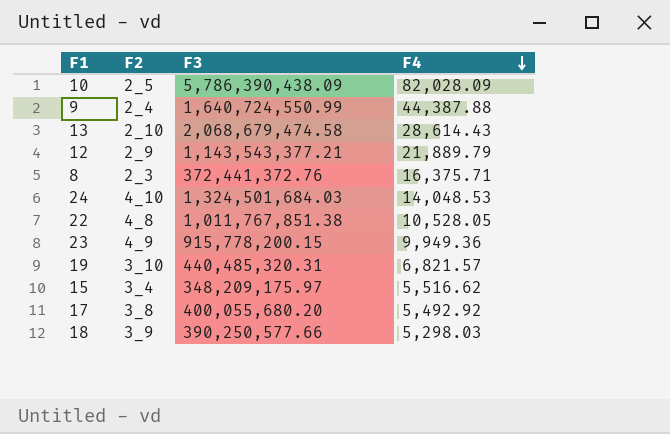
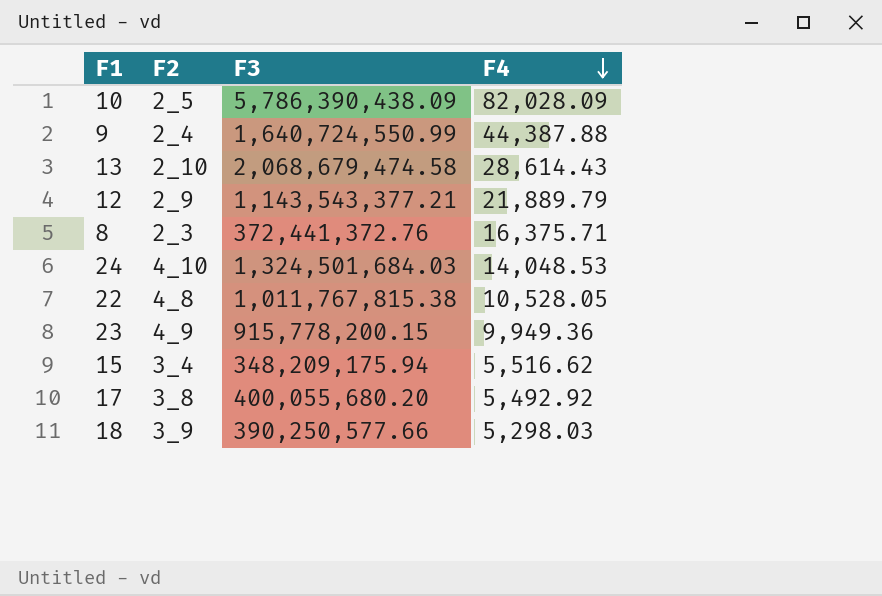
row 19: 3_10 | 440,485,320.31 | 6,821.57 -> none
22 | F3: 1,011,767,851.38 -> 1,011,767,815.38
15 | F3: 348,209,175.97 -> 348,209,175.94

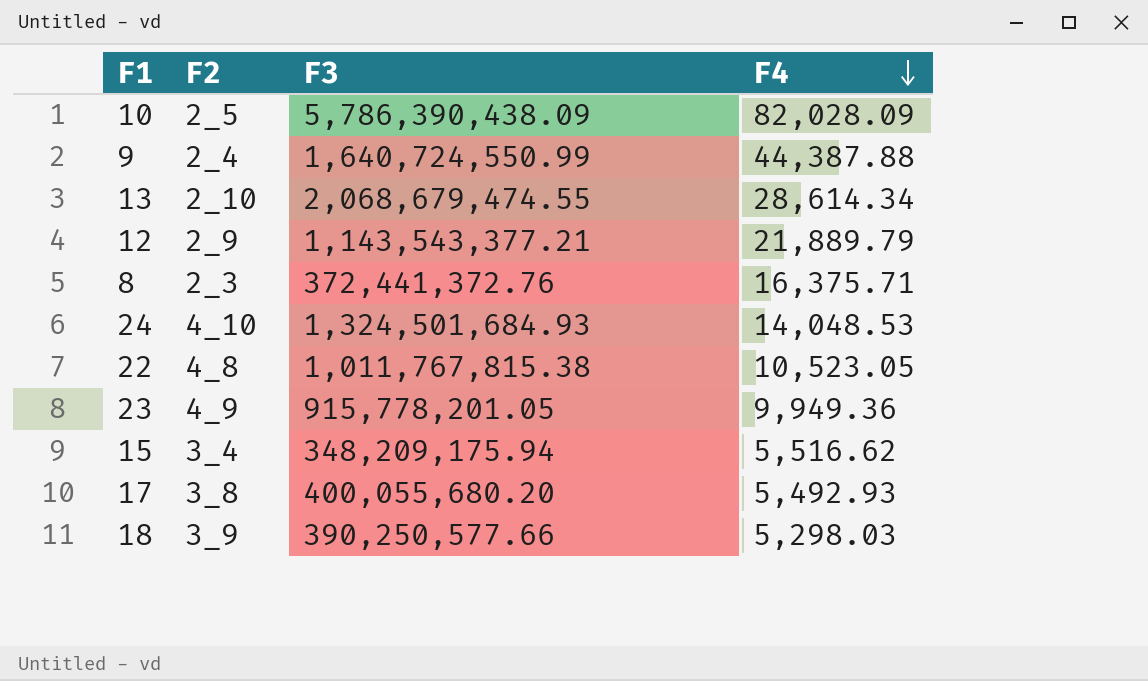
13 | F3: 2,068,679,474.58 -> 2,068,679,474.55
13 | F4: 28,614.43 -> 28,614.34
24 | F3: 1,324,501,684.03 -> 1,324,501,684.93
22 | F4: 10,528.05 -> 10,523.05
23 | F3: 915,778,200.15 -> 915,778,201.05
17 | F4: 5,492.92 -> 5,492.93

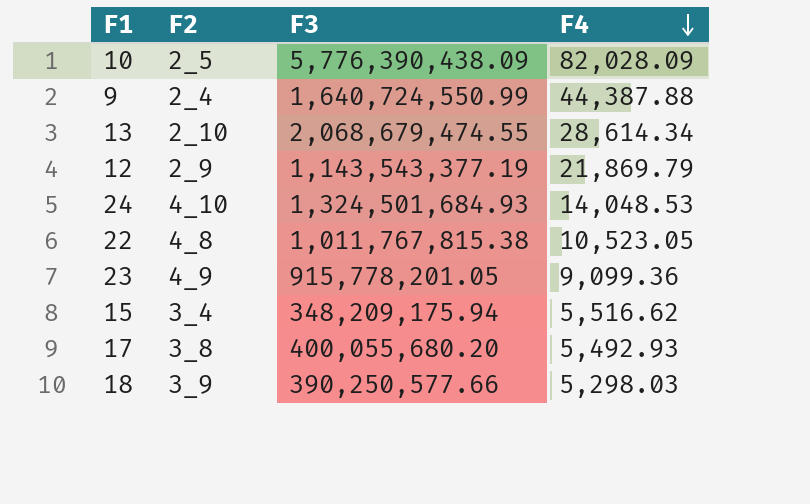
row 8: 2_3 | 372,441,372.76 | 16,375.71 -> none
10 | F3: 5,786,390,438.09 -> 5,776,390,438.09
12 | F3: 1,143,543,377.21 -> 1,143,543,377.19
12 | F4: 21,889.79 -> 21,869.79
23 | F4: 9,949.36 -> 9,099.36

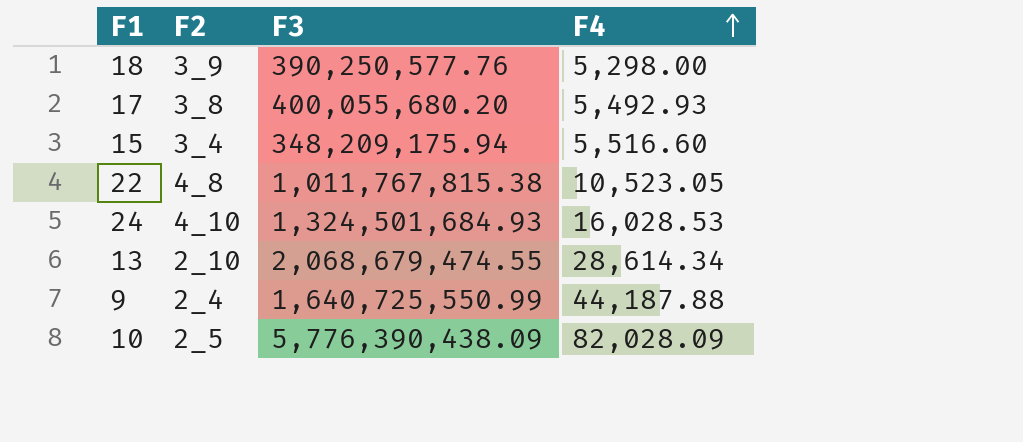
row order: F4 descending -> F4 ascending
row 12: 2_9 | 1,143,543,377.19 | 21,869.79 -> none
row 23: 4_9 | 915,778,201.05 | 9,099.36 -> none
18 | F3: 390,250,577.66 -> 390,250,577.76
18 | F4: 5,298.03 -> 5,298.00
15 | F4: 5,516.62 -> 5,516.60
24 | F4: 14,048.53 -> 16,028.53
9 | F3: 1,640,724,550.99 -> 1,640,725,550.99
9 | F4: 44,387.88 -> 44,187.88

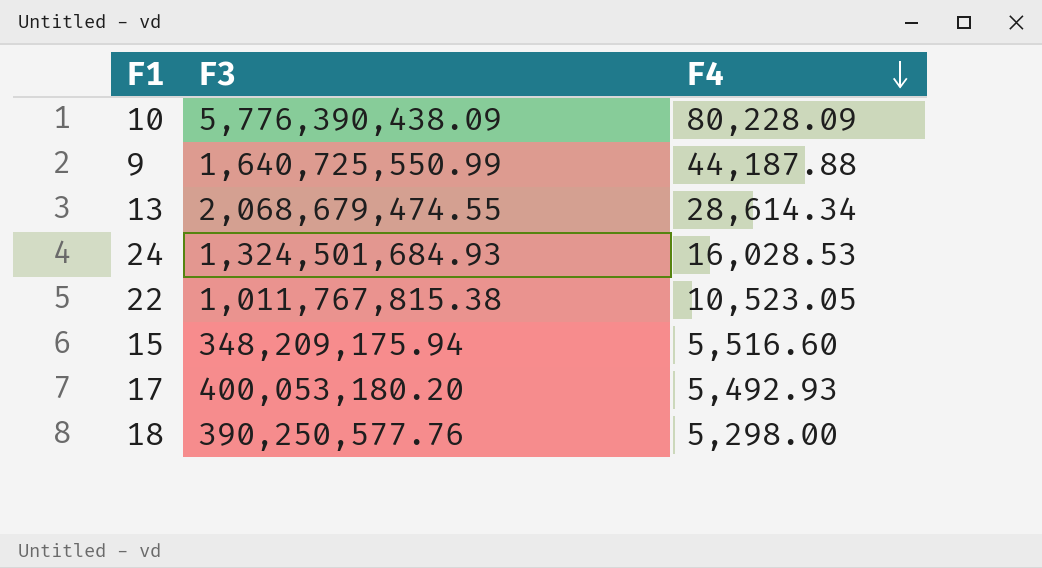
row order: F4 ascending -> F4 descending
column F2 | position: 2 -> none
10 | F4: 82,028.09 -> 80,228.09
17 | F3: 400,055,680.20 -> 400,053,180.20

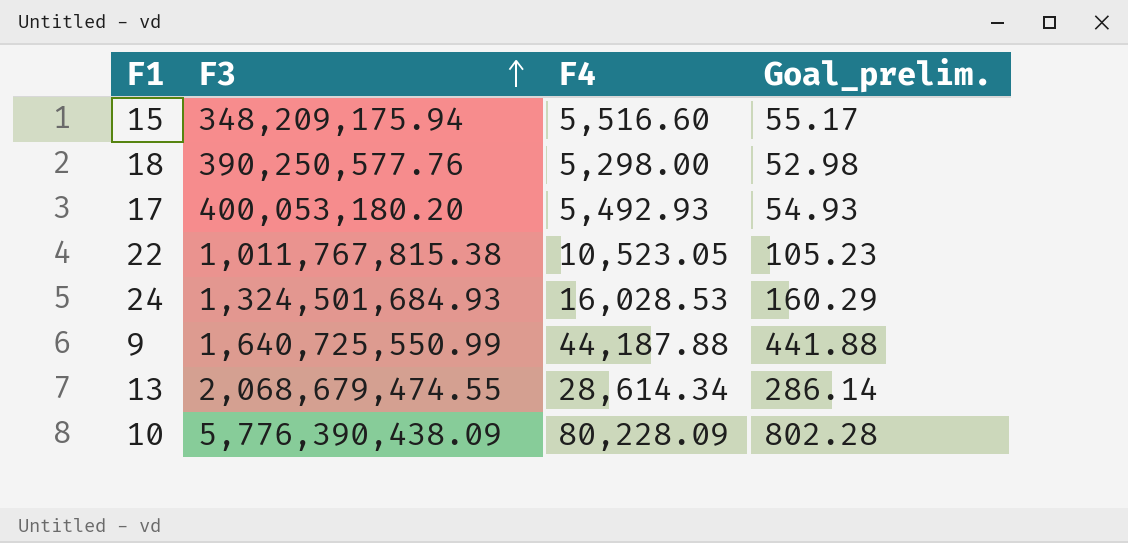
row order: F4 descending -> F3 ascending
column Goal_prelim. | formula: none -> [F4] * 0.01

